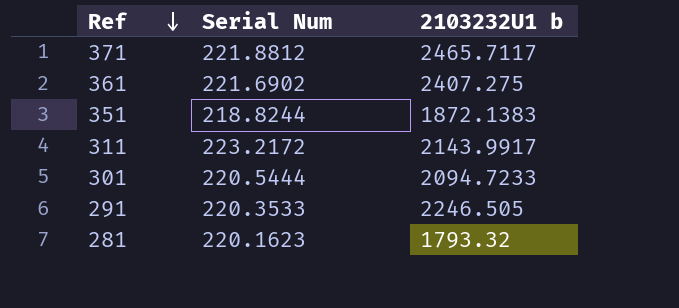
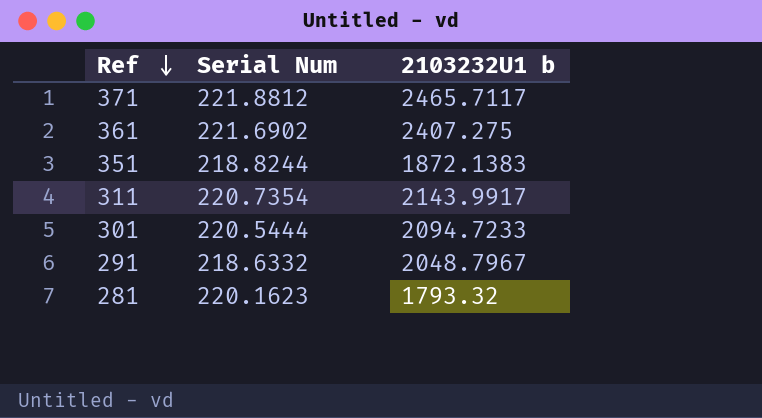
311 | Serial Num: 223.2172 -> 220.7354
291 | Serial Num: 220.3533 -> 218.6332
291 | 2103232U1 b: 2246.505 -> 2048.7967

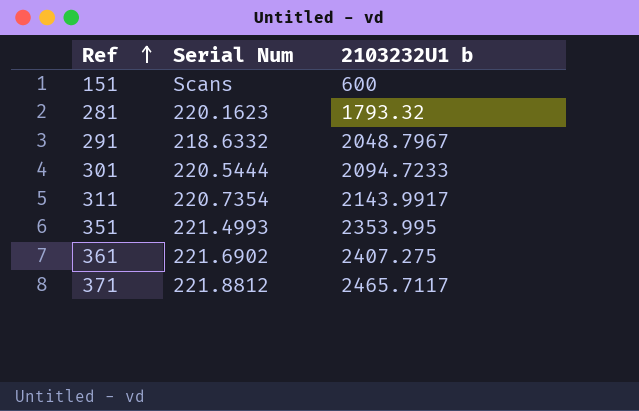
row order: Ref descending -> Ref ascending
row 151: none -> Scans | 600
351 | Serial Num: 218.8244 -> 221.4993
351 | 2103232U1 b: 1872.1383 -> 2353.995

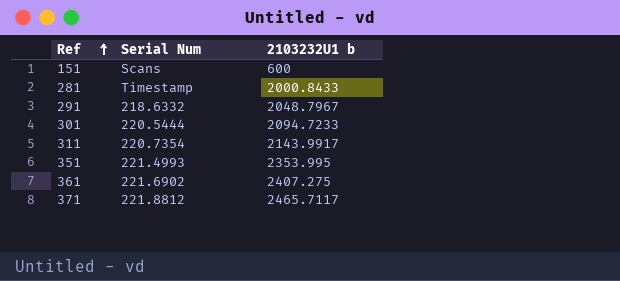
281 | Serial Num: 220.1623 -> Timestamp
281 | 2103232U1 b: 1793.32 -> 2000.8433

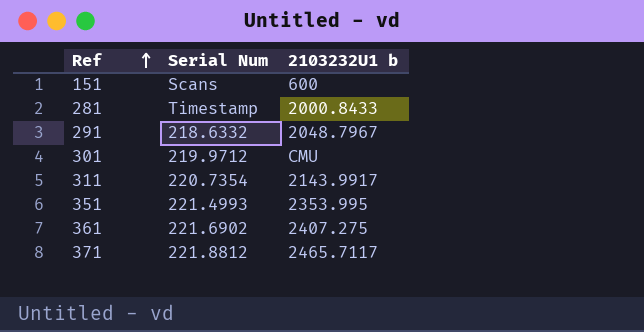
301 | Serial Num: 220.5444 -> 219.9712
301 | 2103232U1 b: 2094.7233 -> CMU

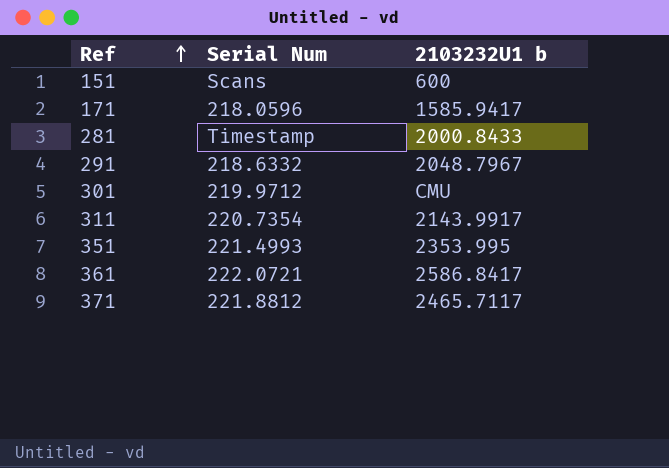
row 171: none -> 218.0596 | 1585.9417
361 | Serial Num: 221.6902 -> 222.0721
361 | 2103232U1 b: 2407.275 -> 2586.8417

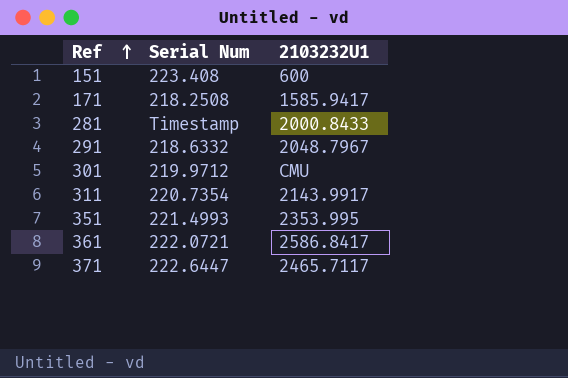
column name: 2103232U1 b -> 2103232U1
151 | Serial Num: Scans -> 223.408
171 | Serial Num: 218.0596 -> 218.2508
371 | Serial Num: 221.8812 -> 222.6447

